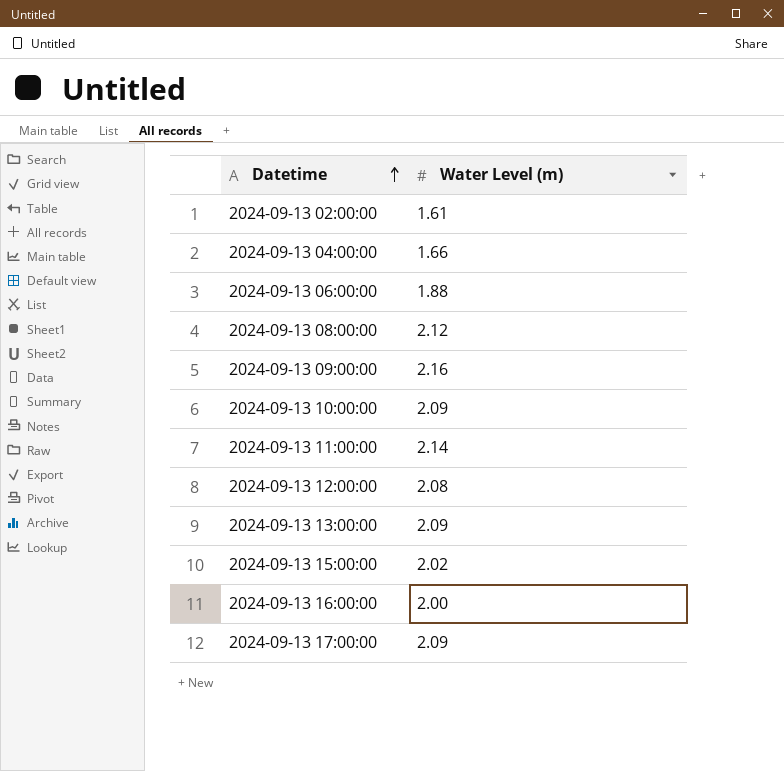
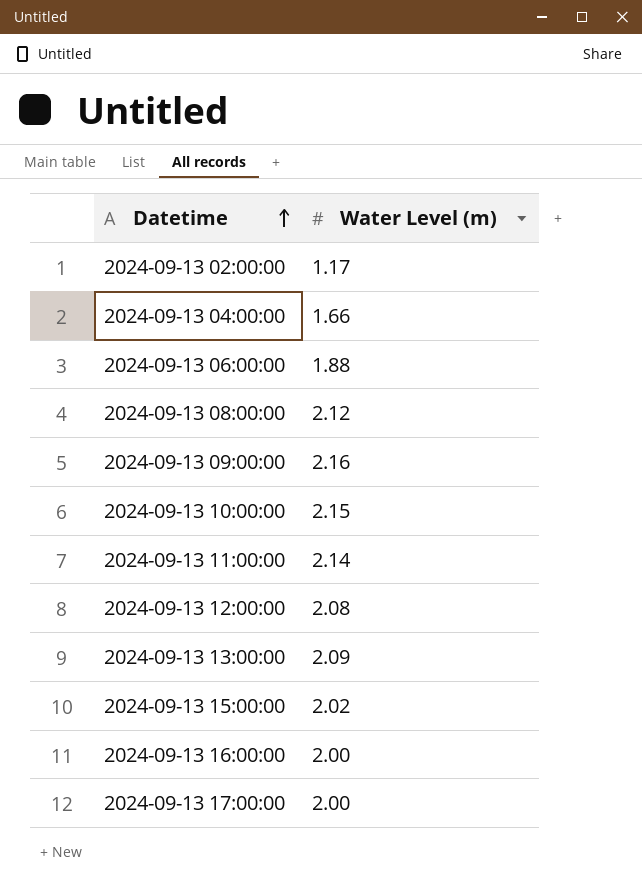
2024-09-13 02:00:00 | Water Level (m): 1.61 -> 1.17
2024-09-13 10:00:00 | Water Level (m): 2.09 -> 2.15
2024-09-13 17:00:00 | Water Level (m): 2.09 -> 2.00

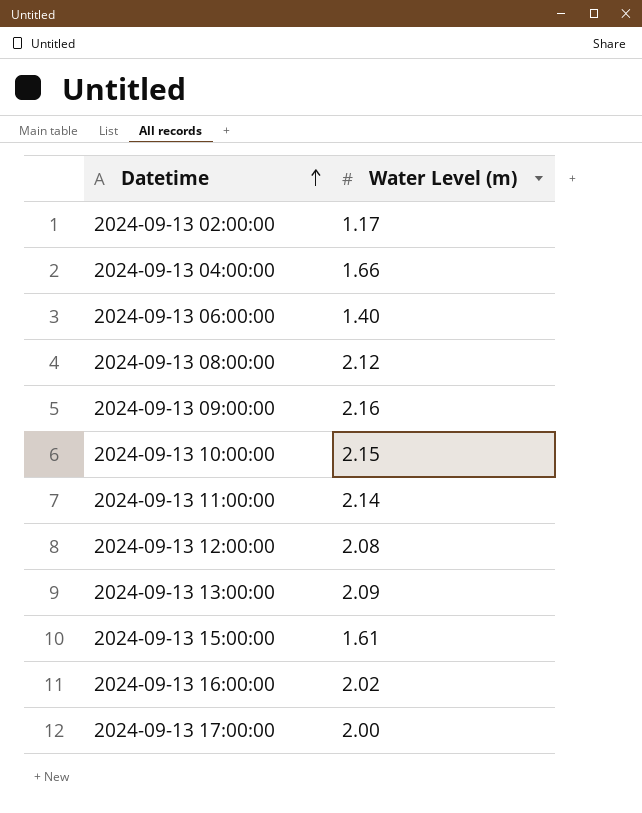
2024-09-13 06:00:00 | Water Level (m): 1.88 -> 1.40
2024-09-13 15:00:00 | Water Level (m): 2.02 -> 1.61
2024-09-13 16:00:00 | Water Level (m): 2.00 -> 2.02

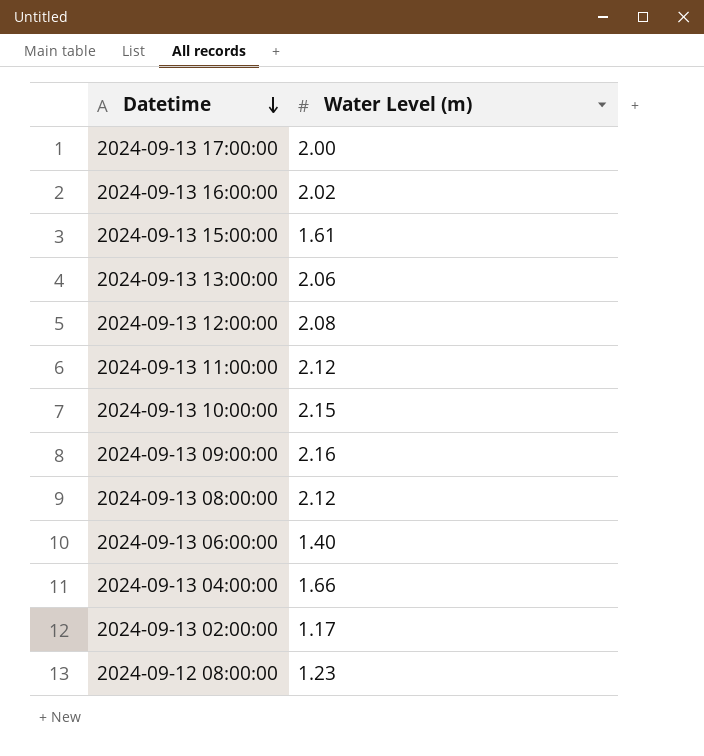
row order: Datetime ascending -> Datetime descending
2024-09-13 13:00:00 | Water Level (m): 2.09 -> 2.06
2024-09-13 11:00:00 | Water Level (m): 2.14 -> 2.12
row 2024-09-12 08:00:00: none -> 1.23

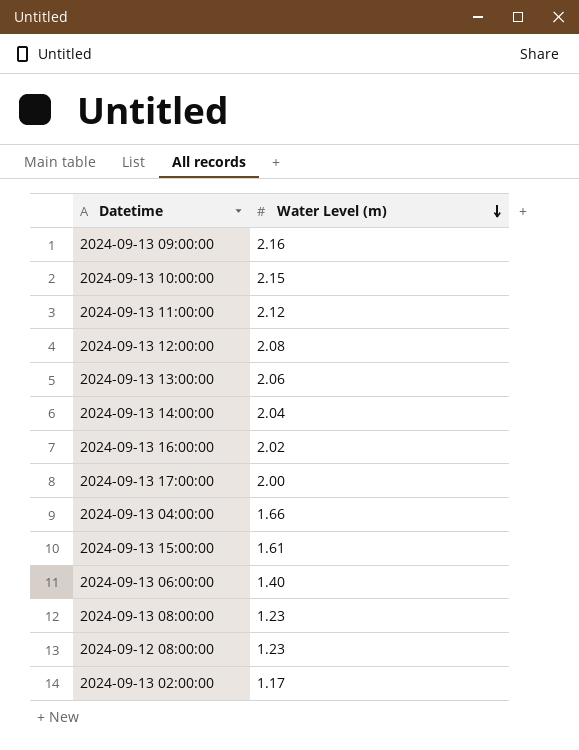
row order: Datetime descending -> Water Level (m) descending
row 2024-09-13 14:00:00: none -> 2.04
2024-09-13 08:00:00 | Water Level (m): 2.12 -> 1.23

